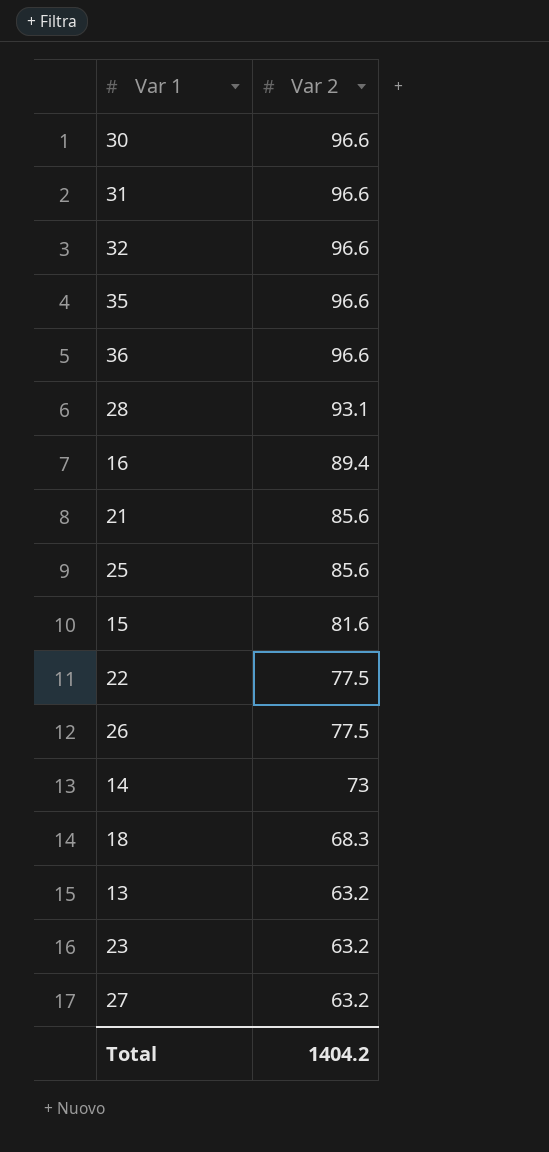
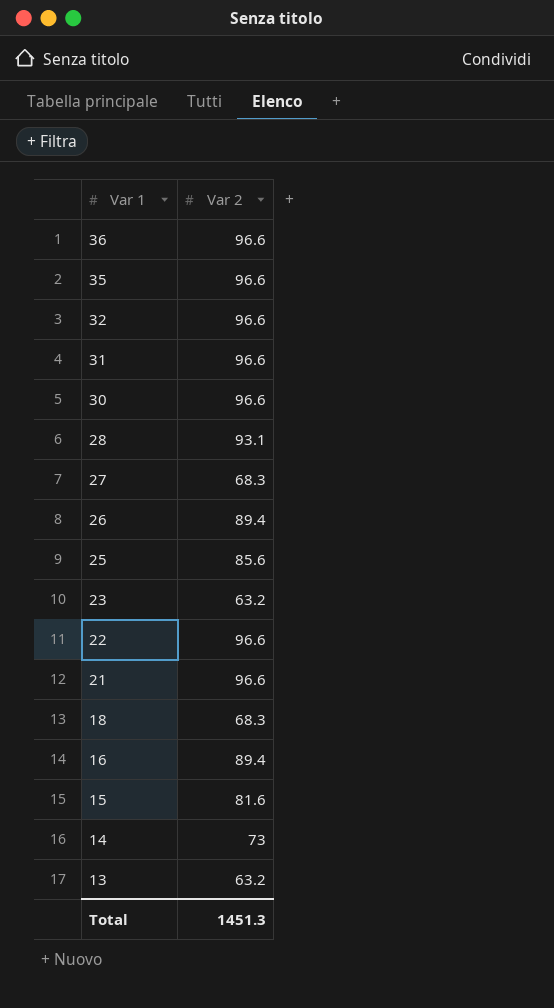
row order: Var 2 descending -> Var 1 descending
27 | Var 2: 63.2 -> 68.3
26 | Var 2: 77.5 -> 89.4
22 | Var 2: 77.5 -> 96.6
21 | Var 2: 85.6 -> 96.6
Total | Var 2: 1404.2 -> 1451.3

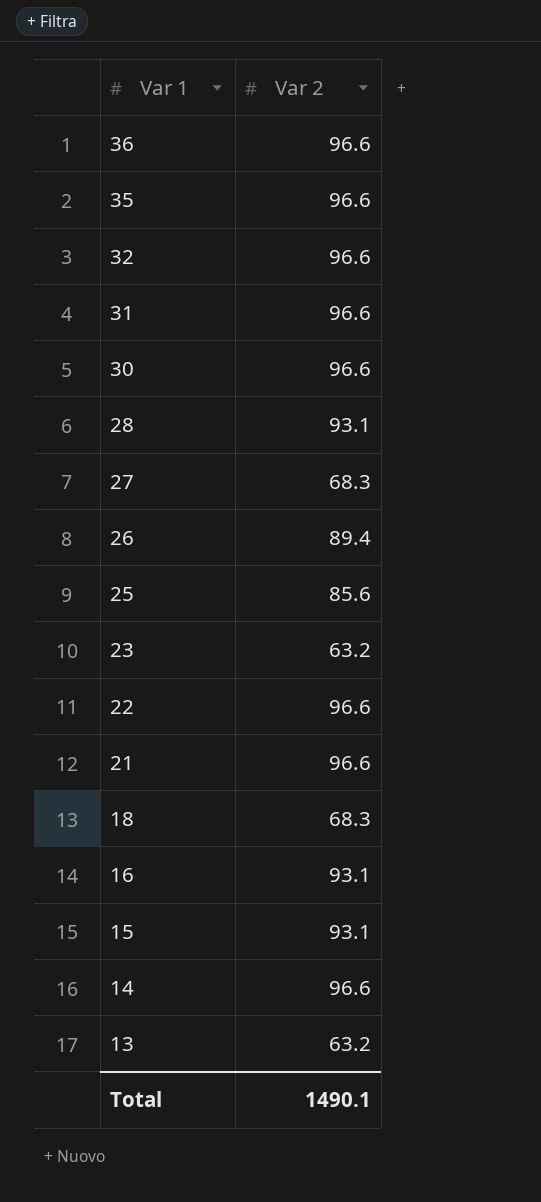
16 | Var 2: 89.4 -> 93.1
15 | Var 2: 81.6 -> 93.1
14 | Var 2: 73 -> 96.6
Total | Var 2: 1451.3 -> 1490.1

